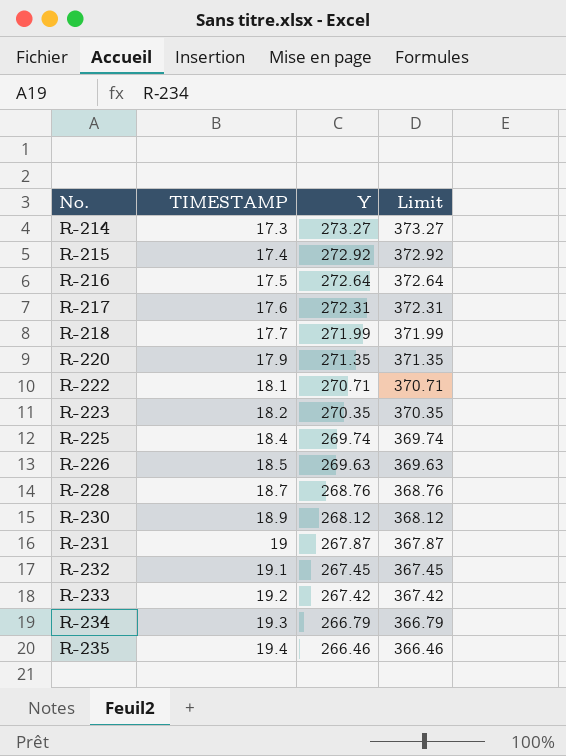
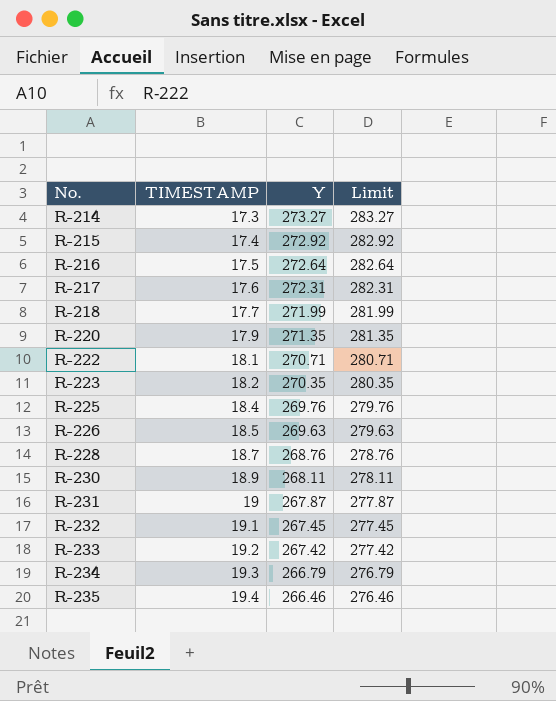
column Limit | formula: [Y] + 100 -> [Y] + 10
R-225 | Y: 269.74 -> 269.76
R-230 | Y: 268.12 -> 268.11

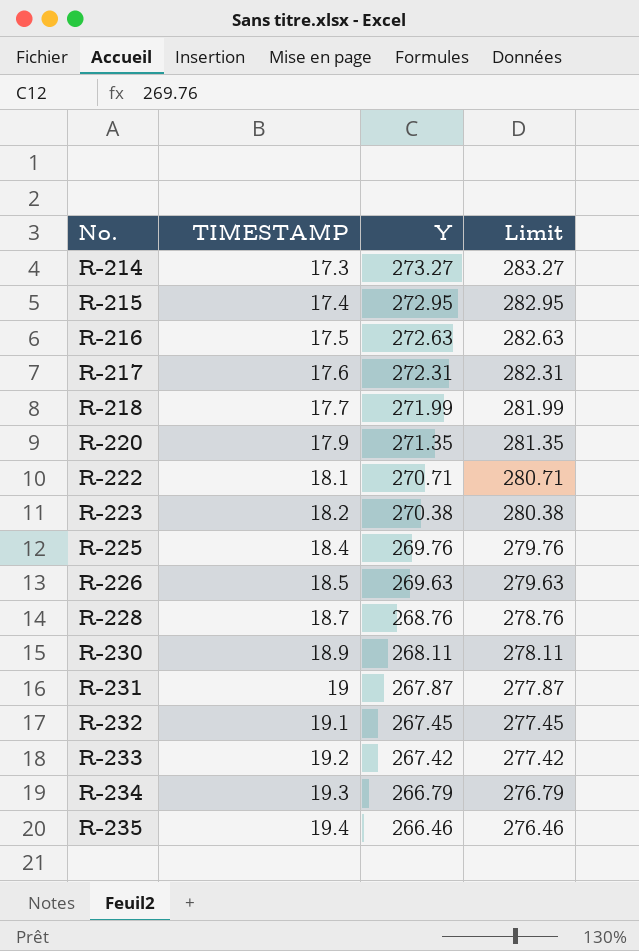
R-215 | Y: 272.92 -> 272.95
R-215 | Limit: 282.92 -> 282.95
R-216 | Y: 272.64 -> 272.63
R-216 | Limit: 282.64 -> 282.63
R-223 | Y: 270.35 -> 270.38
R-223 | Limit: 280.35 -> 280.38

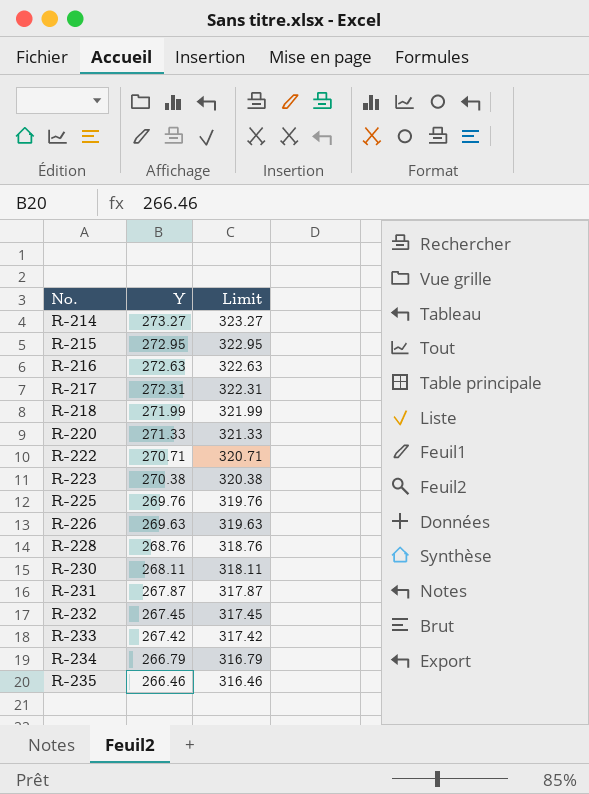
column TIMESTAMP | position: 2 -> none
column Limit | formula: [Y] + 10 -> [Y] + 50
R-220 | Y: 271.35 -> 271.33

